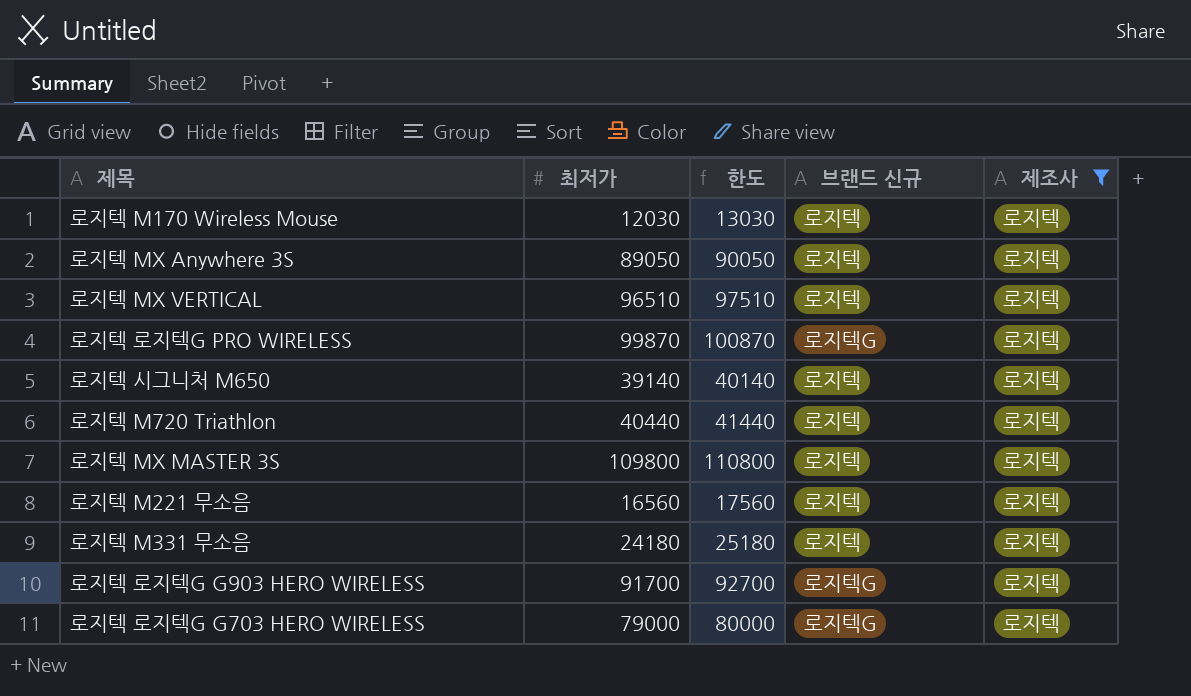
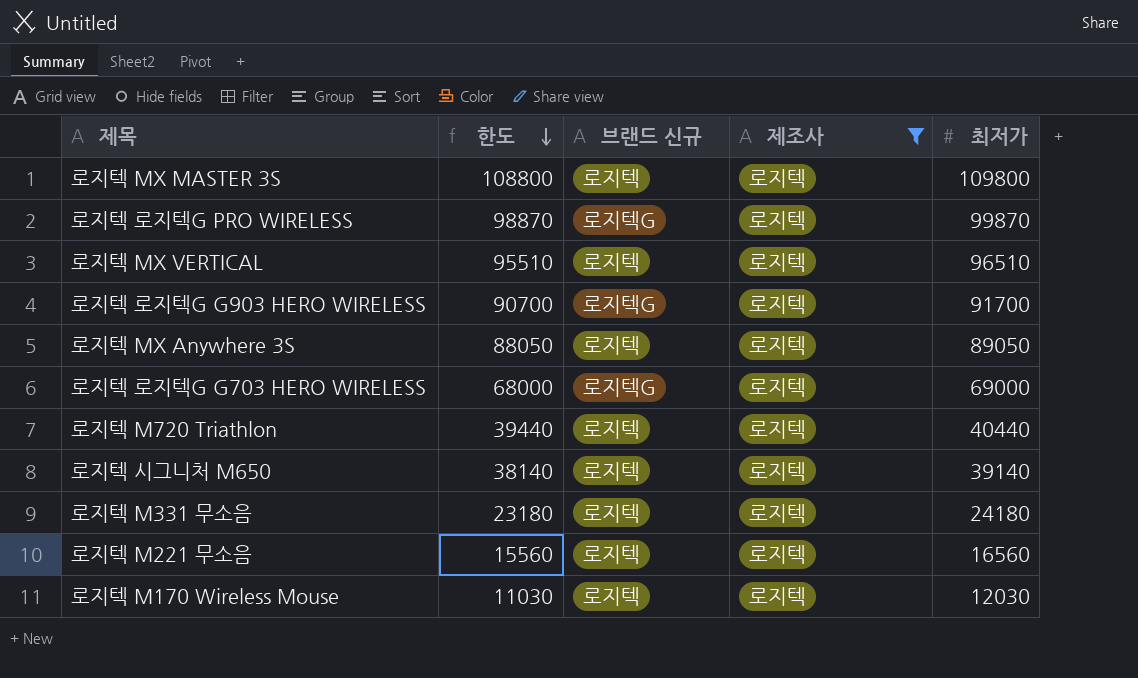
row order: none -> 한도 descending
column 한도 | formula: [최저가] + 1000 -> [최저가] - 1000
column 최저가 | position: 2 -> 5
로지텍 로지텍G G703 HERO WIRELESS | 최저가: 79000 -> 69000

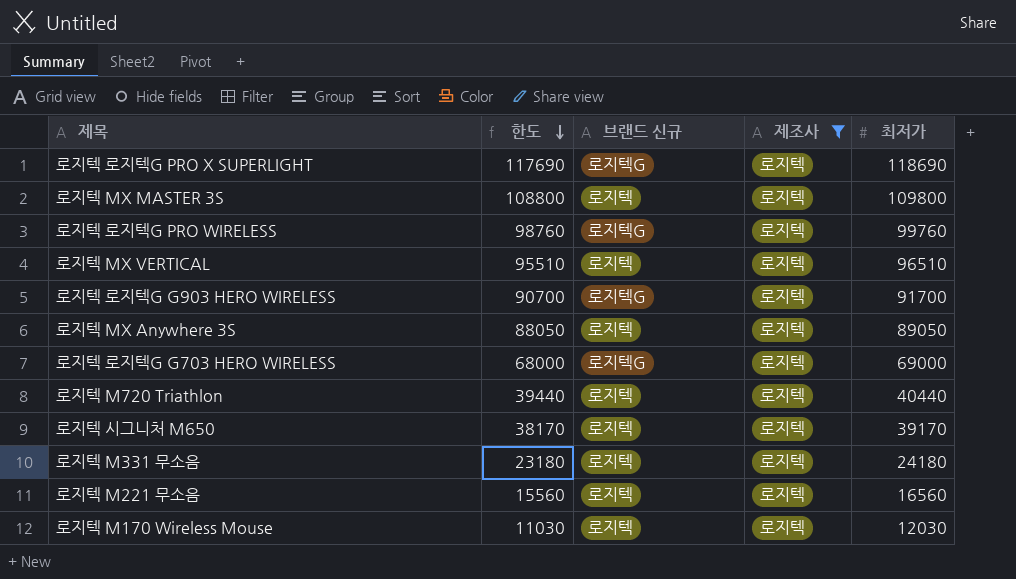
row 로지텍 로지텍G PRO X SUPERLIGHT: none -> 117690 | 로지텍G | 로지텍 | 118690
로지텍 로지텍G PRO WIRELESS | 한도: 98870 -> 98760
로지텍 로지텍G PRO WIRELESS | 최저가: 99870 -> 99760
로지텍 시그니처 M650 | 한도: 38140 -> 38170
로지텍 시그니처 M650 | 최저가: 39140 -> 39170

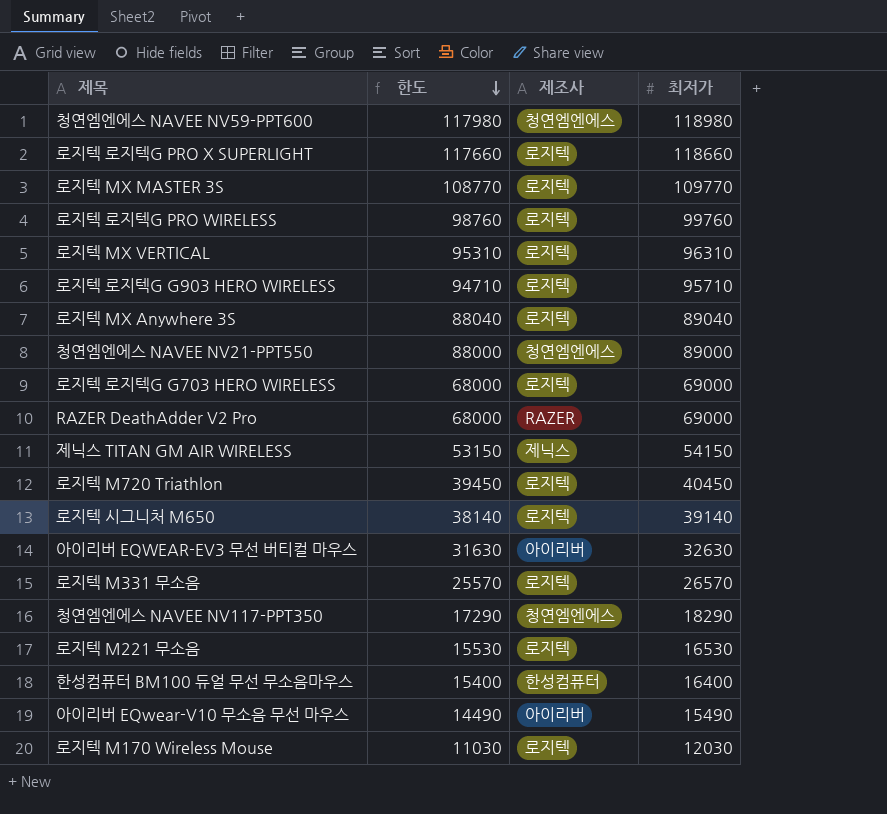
filter: 제조사 = 로지텍 -> none
column 브랜드 신규 | position: 3 -> none
로지텍 로지텍G PRO X SUPERLIGHT | 한도: 117690 -> 117660
로지텍 로지텍G PRO X SUPERLIGHT | 최저가: 118690 -> 118660
로지텍 MX MASTER 3S | 한도: 108800 -> 108770
로지텍 MX MASTER 3S | 최저가: 109800 -> 109770
로지텍 MX VERTICAL | 한도: 95510 -> 95310
로지텍 MX VERTICAL | 최저가: 96510 -> 96310
로지텍 로지텍G G903 HERO WIRELESS | 한도: 90700 -> 94710
로지텍 로지텍G G903 HERO WIRELESS | 최저가: 91700 -> 95710
로지텍 MX Anywhere 3S | 한도: 88050 -> 88040
로지텍 MX Anywhere 3S | 최저가: 89050 -> 89040
로지텍 M720 Triathlon | 한도: 39440 -> 39450
로지텍 M720 Triathlon | 최저가: 40440 -> 40450
로지텍 시그니처 M650 | 한도: 38170 -> 38140
로지텍 시그니처 M650 | 최저가: 39170 -> 39140
로지텍 M331 무소음 | 한도: 23180 -> 25570
로지텍 M331 무소음 | 최저가: 24180 -> 26570
로지텍 M221 무소음 | 한도: 15560 -> 15530
로지텍 M221 무소음 | 최저가: 16560 -> 16530

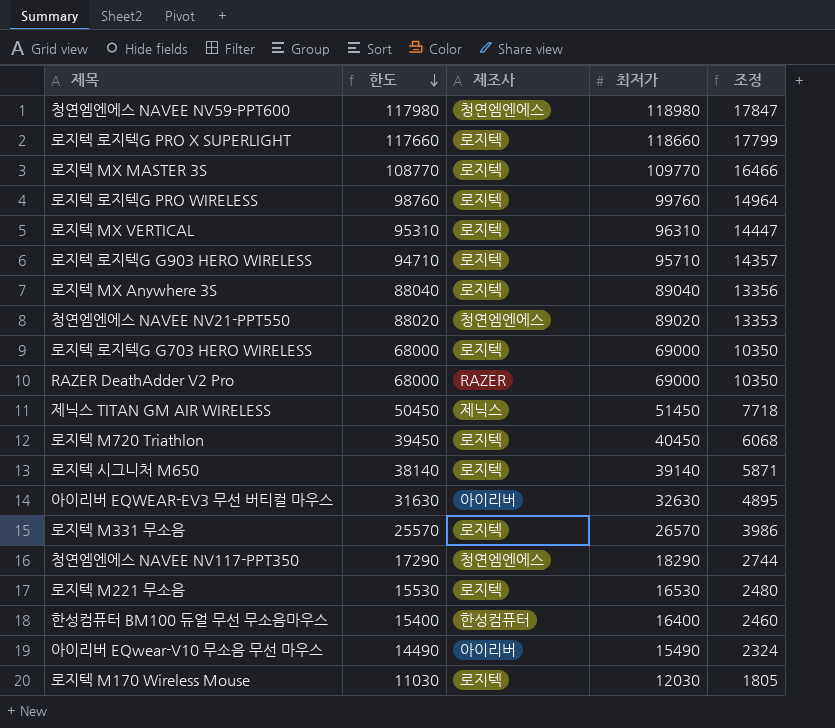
column 조정 | formula: none -> [최저가] * 0.15
청연엠엔에스 NAVEE NV21-PPT550 | 한도: 88000 -> 88020
청연엠엔에스 NAVEE NV21-PPT550 | 최저가: 89000 -> 89020
제닉스 TITAN GM AIR WIRELESS | 한도: 53150 -> 50450
제닉스 TITAN GM AIR WIRELESS | 최저가: 54150 -> 51450

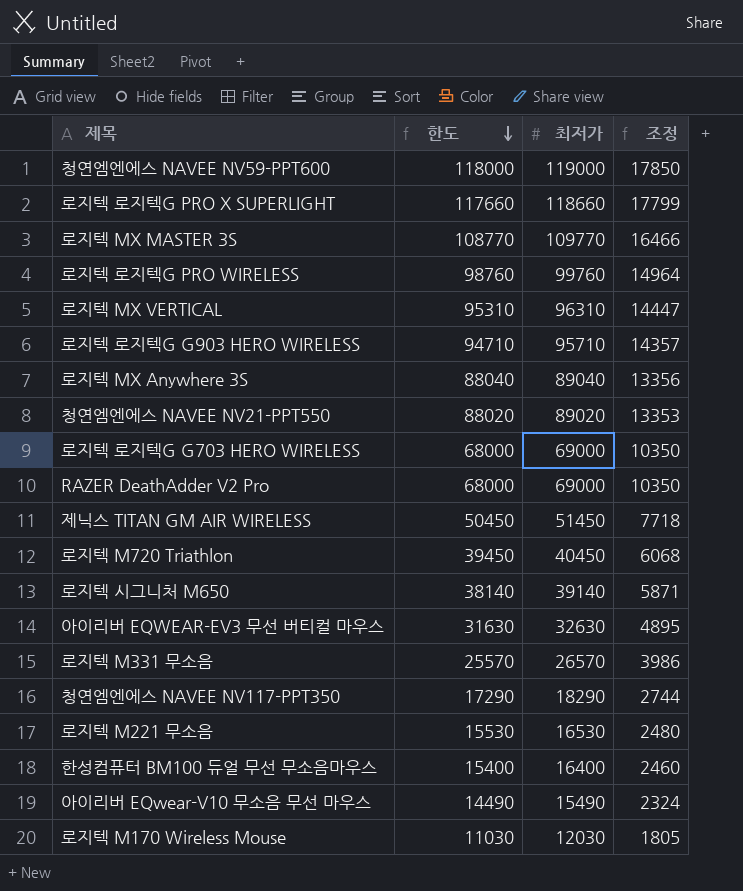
column 제조사 | position: 3 -> none
청연엠엔에스 NAVEE NV59-PPT600 | 한도: 117980 -> 118000
청연엠엔에스 NAVEE NV59-PPT600 | 최저가: 118980 -> 119000
청연엠엔에스 NAVEE NV59-PPT600 | 조정: 17847 -> 17850

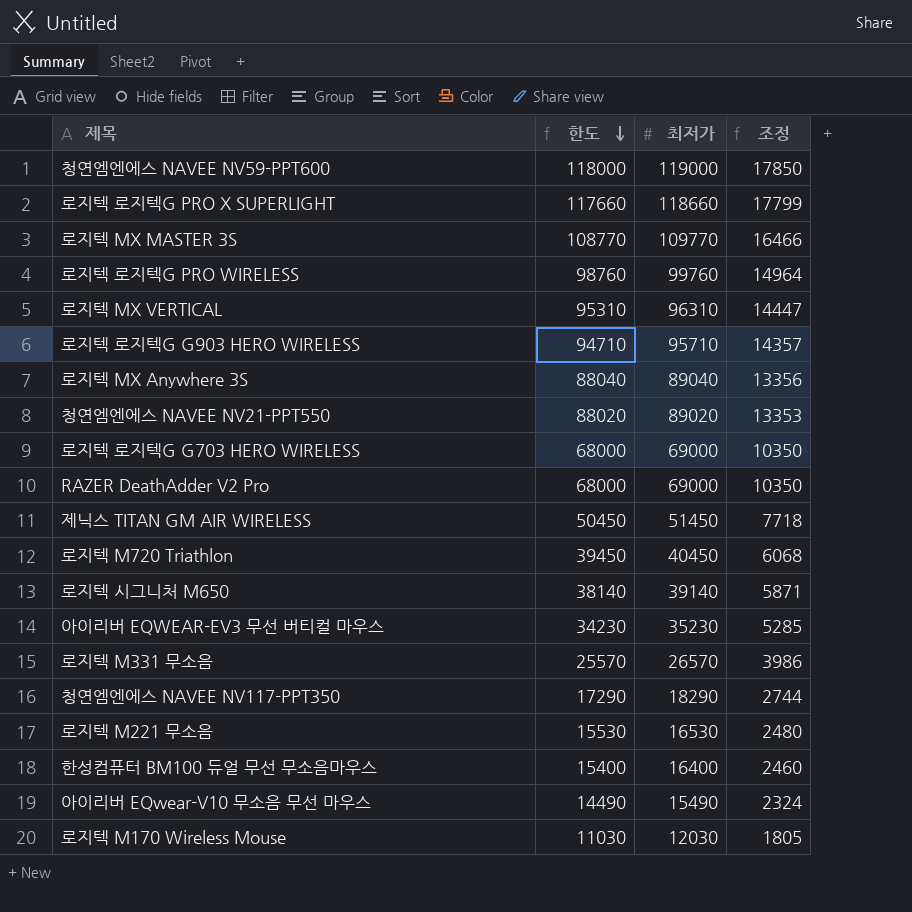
아이리버 EQWEAR-EV3 무선 버티컬 마우스 | 한도: 31630 -> 34230
아이리버 EQWEAR-EV3 무선 버티컬 마우스 | 최저가: 32630 -> 35230
아이리버 EQWEAR-EV3 무선 버티컬 마우스 | 조정: 4895 -> 5285

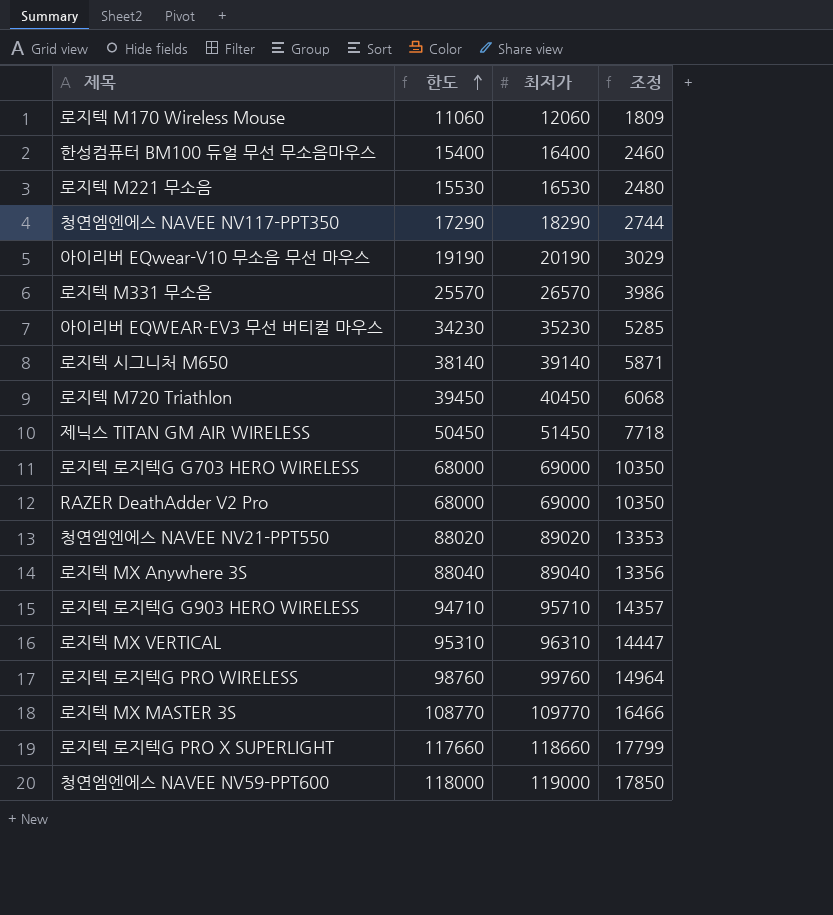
row order: 한도 descending -> 한도 ascending
로지텍 M170 Wireless Mouse | 한도: 11030 -> 11060
로지텍 M170 Wireless Mouse | 최저가: 12030 -> 12060
로지텍 M170 Wireless Mouse | 조정: 1805 -> 1809
아이리버 EQwear-V10 무소음 무선 마우스 | 한도: 14490 -> 19190
아이리버 EQwear-V10 무소음 무선 마우스 | 최저가: 15490 -> 20190
아이리버 EQwear-V10 무소음 무선 마우스 | 조정: 2324 -> 3029

